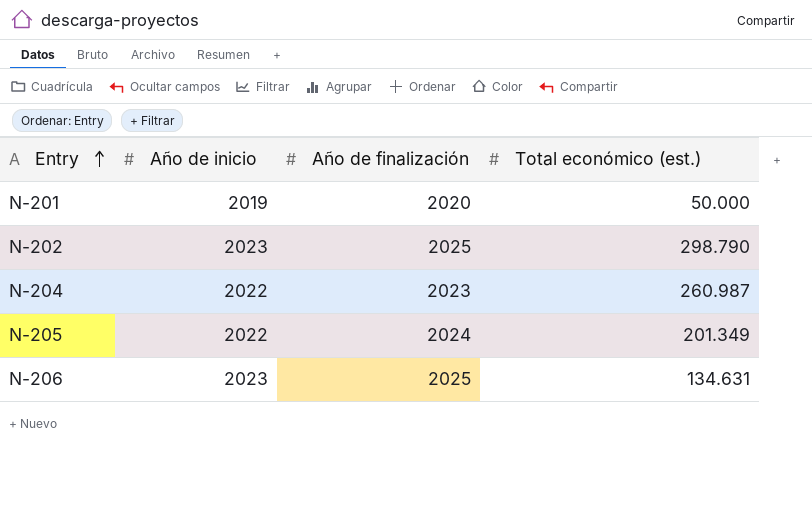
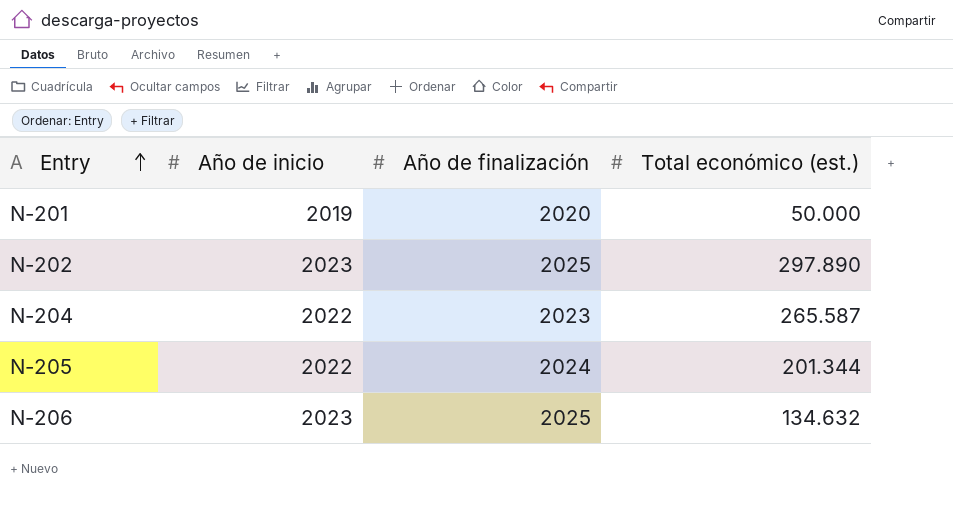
N-202 | Total económico (est.): 298.790 -> 297.890
N-204 | Total económico (est.): 260.987 -> 265.587
N-205 | Total económico (est.): 201.349 -> 201.344
N-206 | Total económico (est.): 134.631 -> 134.632

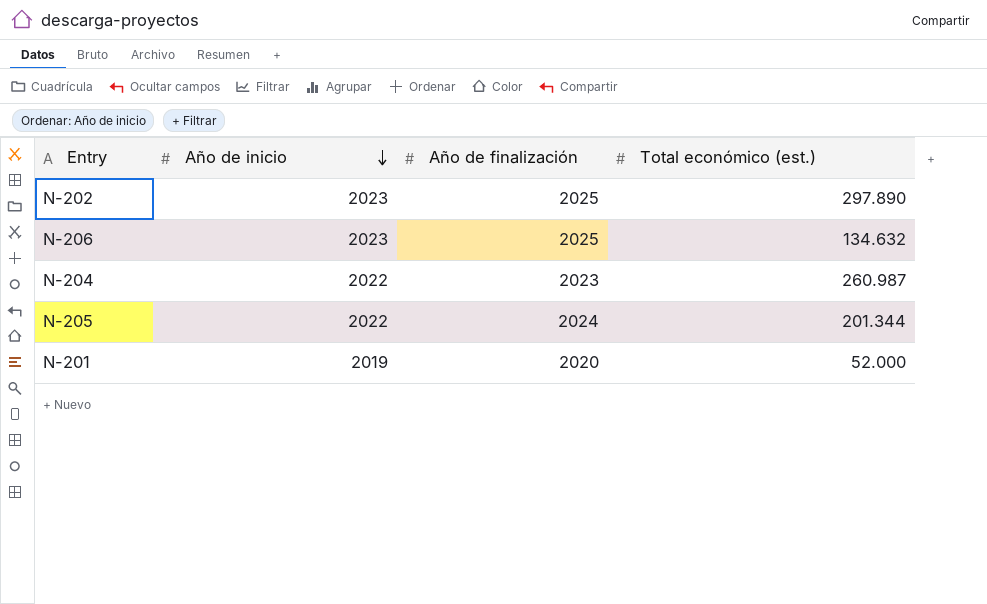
row order: Entry ascending -> Año de inicio descending
N-204 | Total económico (est.): 265.587 -> 260.987
N-201 | Total económico (est.): 50.000 -> 52.000

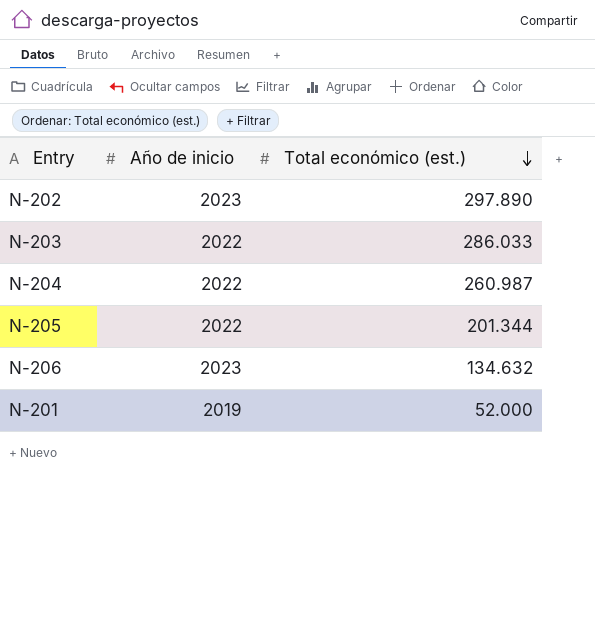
row order: Año de inicio descending -> Total económico (est.) descending
column Año de finalización | position: 3 -> none
row N-203: none -> 2022 | 286.033

